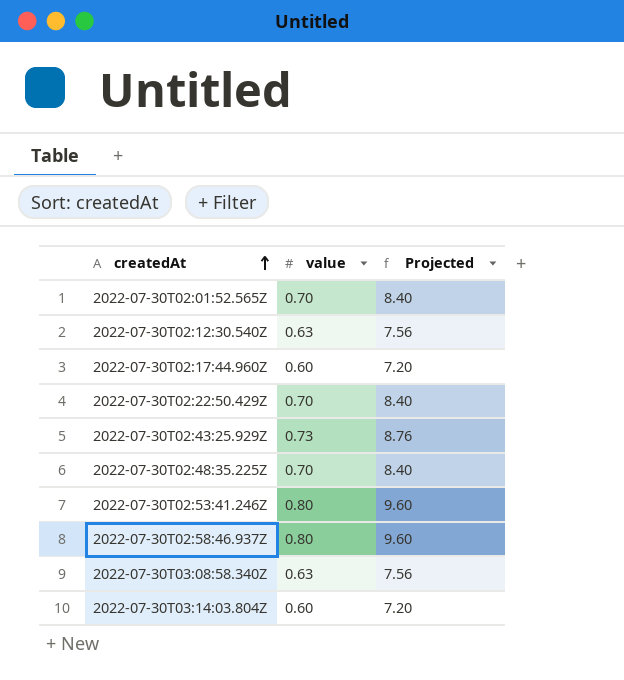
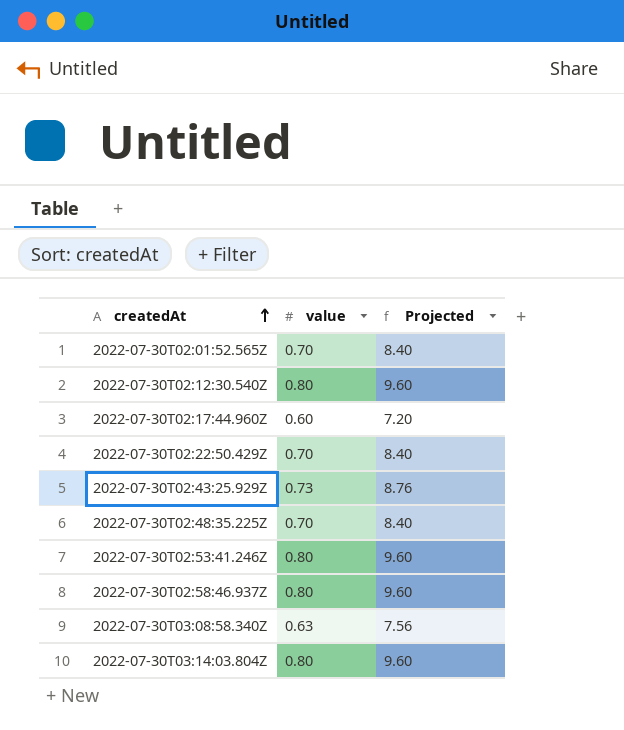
2022-07-30T02:12:30.540Z | value: 0.63 -> 0.80
2022-07-30T02:12:30.540Z | Projected: 7.56 -> 9.60
2022-07-30T03:14:03.804Z | value: 0.60 -> 0.80
2022-07-30T03:14:03.804Z | Projected: 7.20 -> 9.60

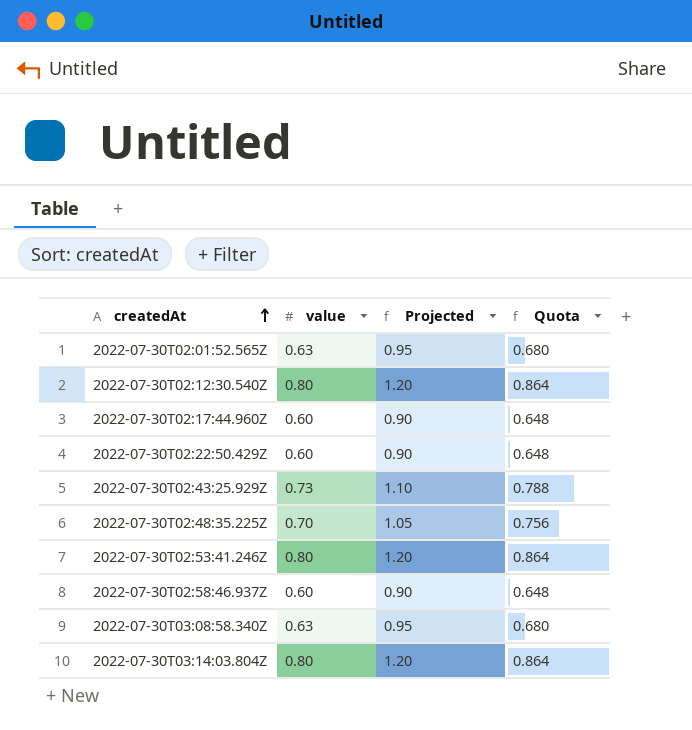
column Projected | formula: [value] * 12 -> [value] * 1.5
column Quota | formula: none -> [value] * 1.08
2022-07-30T02:01:52.565Z | value: 0.70 -> 0.63
2022-07-30T02:22:50.429Z | value: 0.70 -> 0.60
2022-07-30T02:58:46.937Z | value: 0.80 -> 0.60

